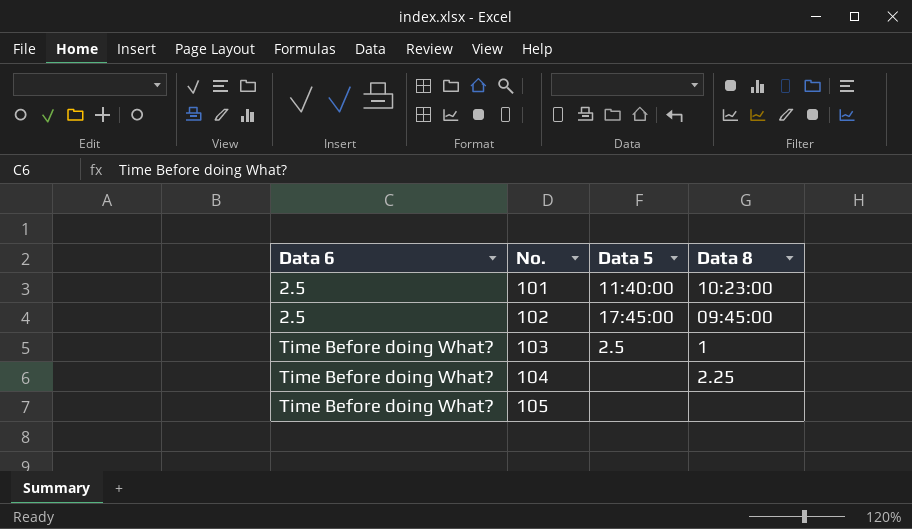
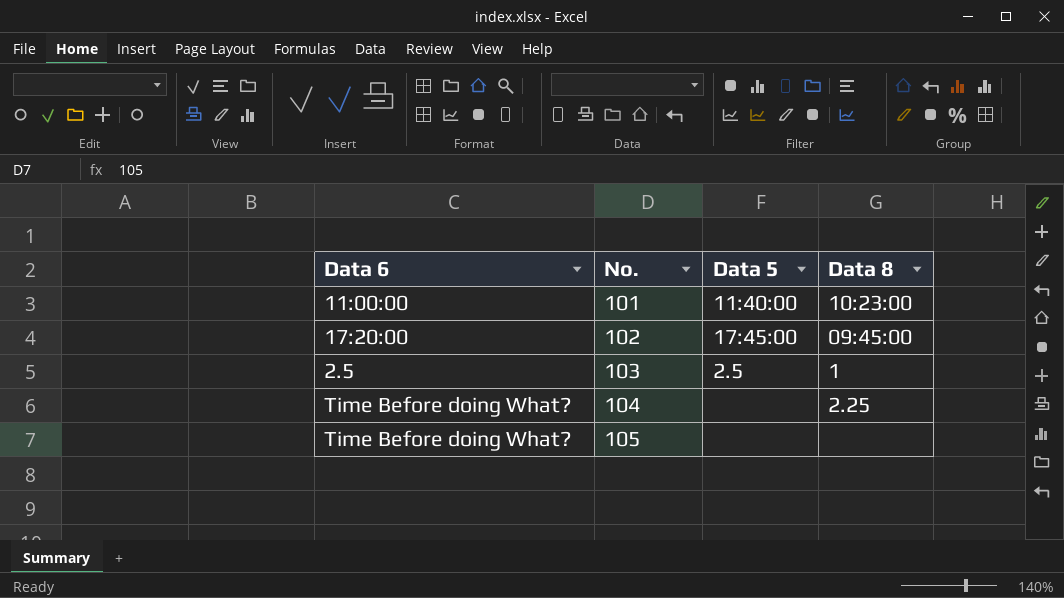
101 | Data 6: 2.5 -> 11:00:00
102 | Data 6: 2.5 -> 17:20:00
103 | Data 6: Time Before doing What? -> 2.5

